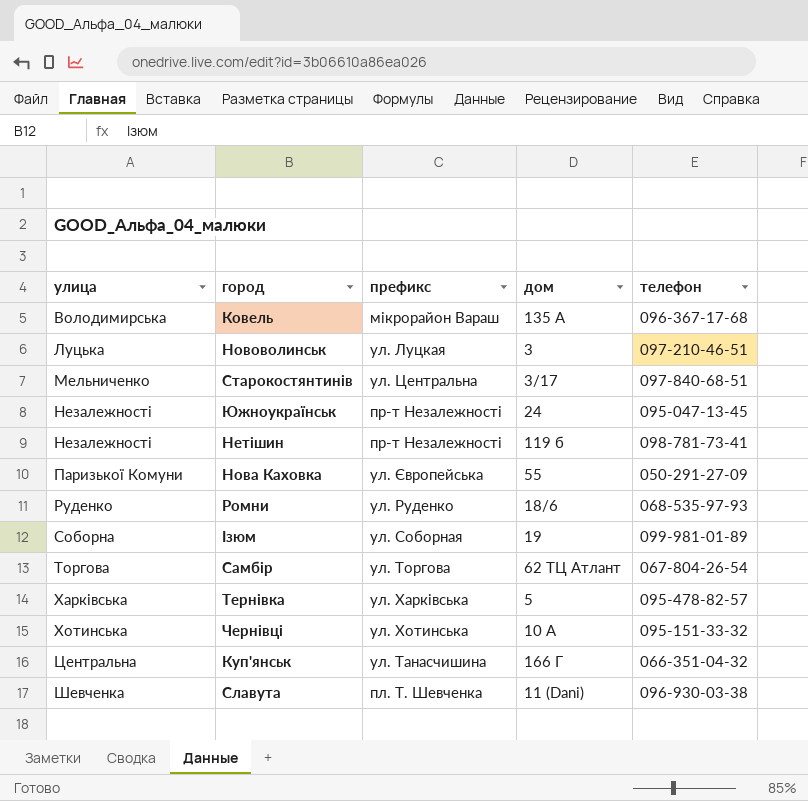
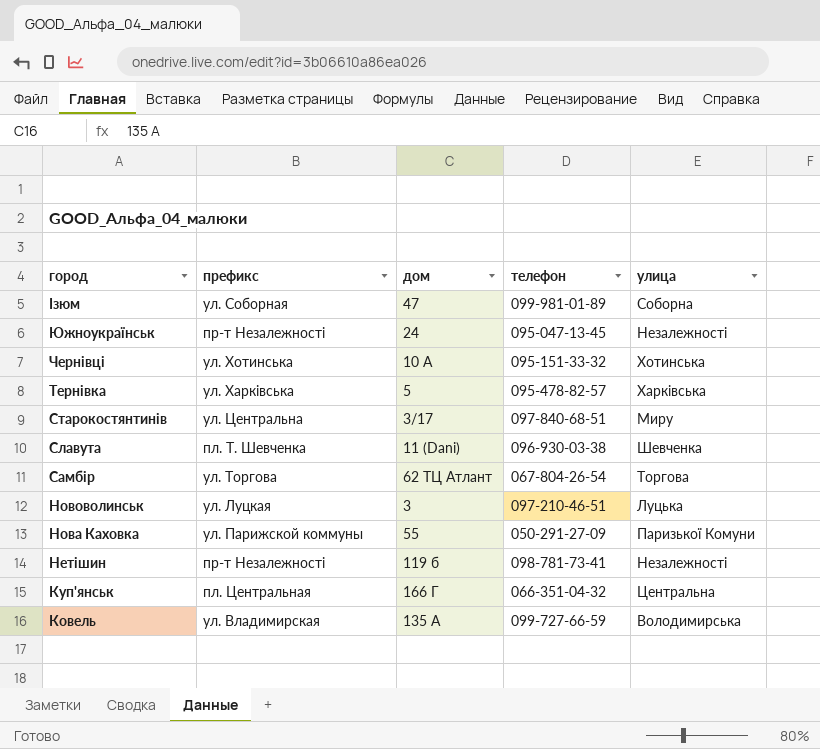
row order: улица ascending -> город descending
column улица | position: 1 -> 5
row Ромни: Руденко | ул. Руденко | 18/6 | 068-535-97-93 -> none
Ізюм | дом: 19 -> 47
Старокостянтинів | улица: Мельниченко -> Миру
Нова Каховка | префикс: ул. Європейська -> ул. Парижской коммуны
Куп'янськ | префикс: ул. Танасчишина -> пл. Центральная
Ковель | префикс: мікрорайон Вараш -> ул. Владимирская
Ковель | телефон: 096-367-17-68 -> 099-727-66-59

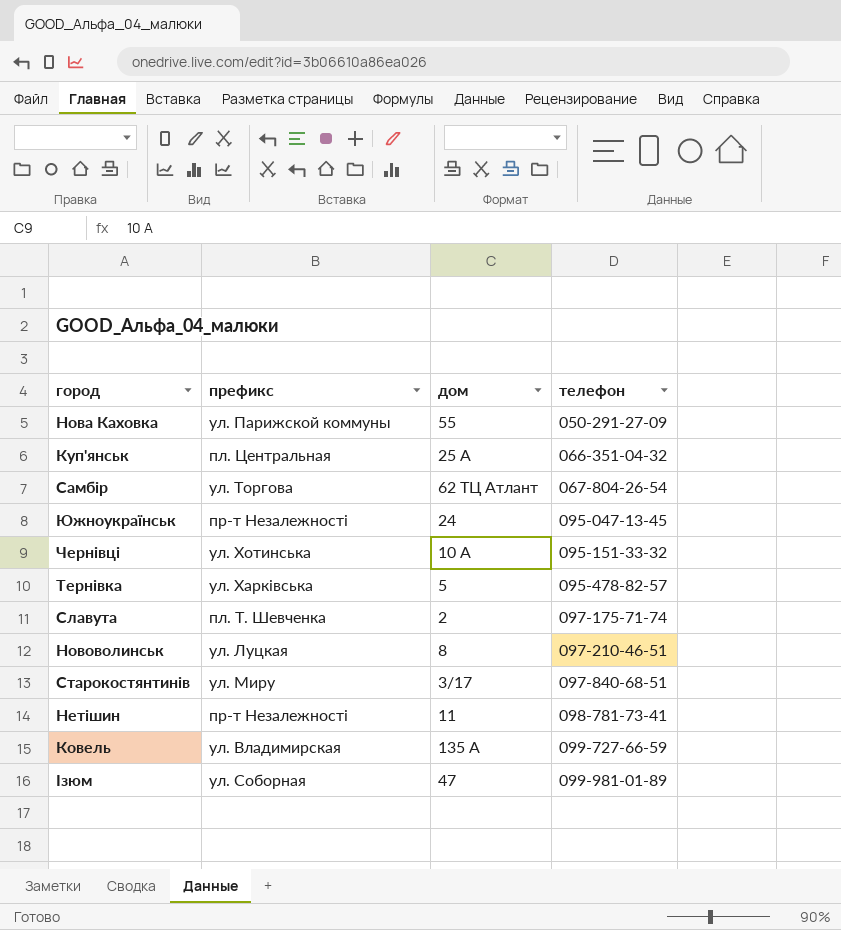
row order: город descending -> телефон ascending
column улица | position: 5 -> none
Куп'янськ | дом: 166 Г -> 25 А
Славута | дом: 11 (Dani) -> 2
Славута | телефон: 096-930-03-38 -> 097-175-71-74
Нововолинськ | дом: 3 -> 8
Старокостянтинів | префикс: ул. Центральна -> ул. Миру
Нетішин | дом: 119 б -> 11

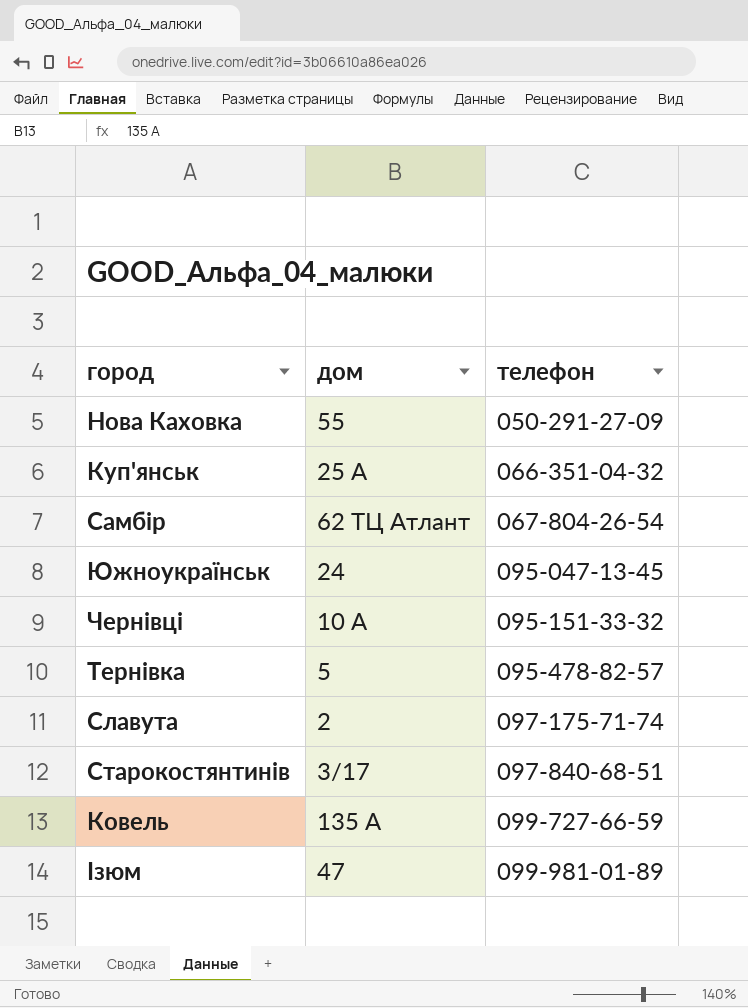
column префикс | position: 2 -> none
row Нововолинськ: ул. Луцкая | 8 | 097-210-46-51 -> none
row Нетішин: пр-т Незалежності | 11 | 098-781-73-41 -> none

